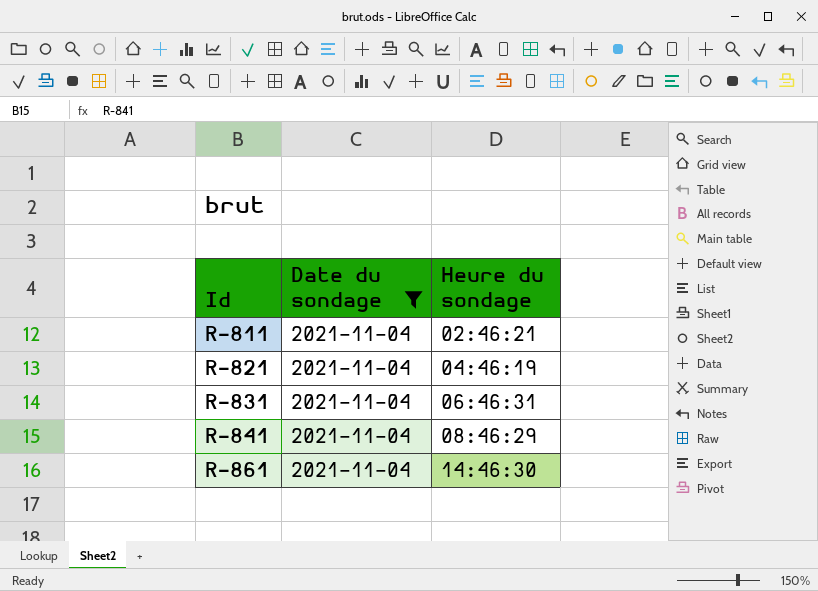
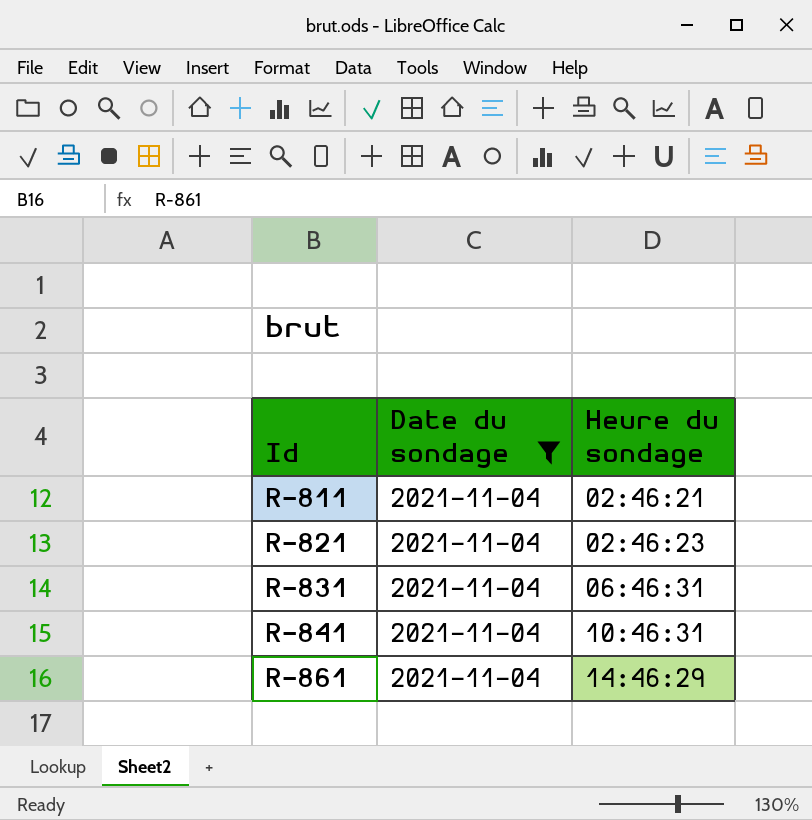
R-821 | Heure du sondage: 04:46:19 -> 02:46:23
R-841 | Heure du sondage: 08:46:29 -> 10:46:31
R-861 | Heure du sondage: 14:46:30 -> 14:46:29

